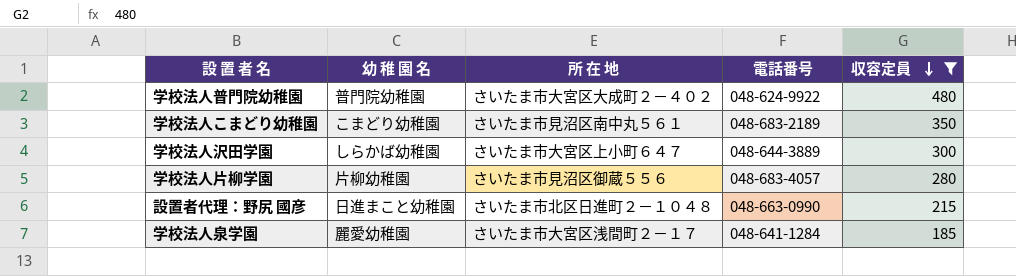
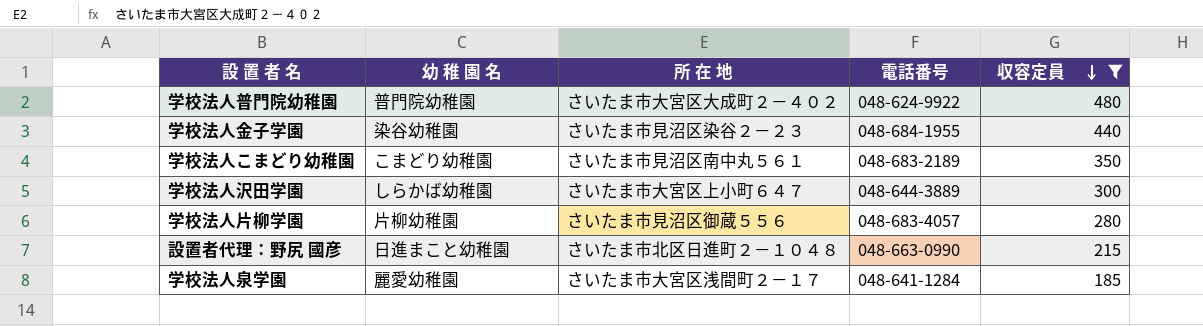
row 学校法人金子学園: none -> 染谷幼稚園 | さいたま市見沼区染谷２－２３ | 048-684-1955 | 440

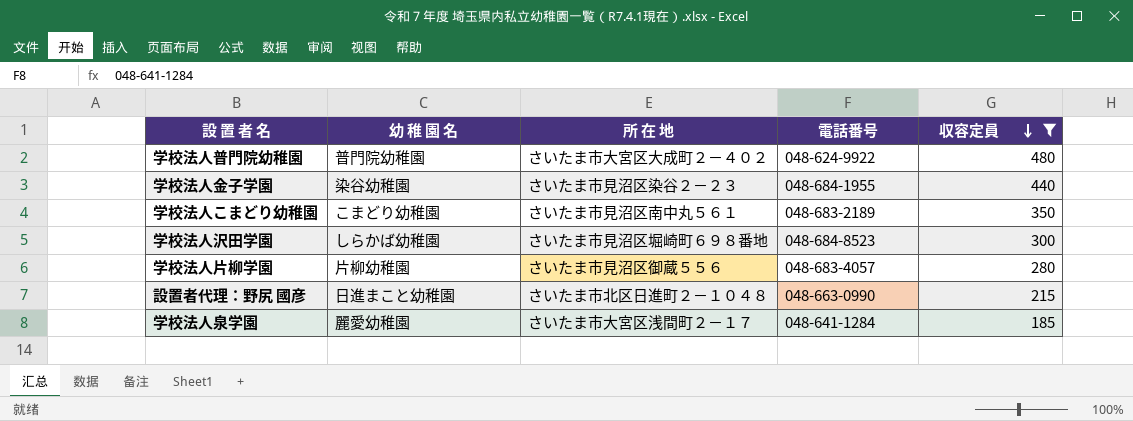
学校法人沢田学園 | 所 在 地: さいたま市大宮区上小町６４７ -> さいたま市見沼区堀崎町６９８番地
学校法人沢田学園 | 電話番号: 048-644-3889 -> 048-684-8523

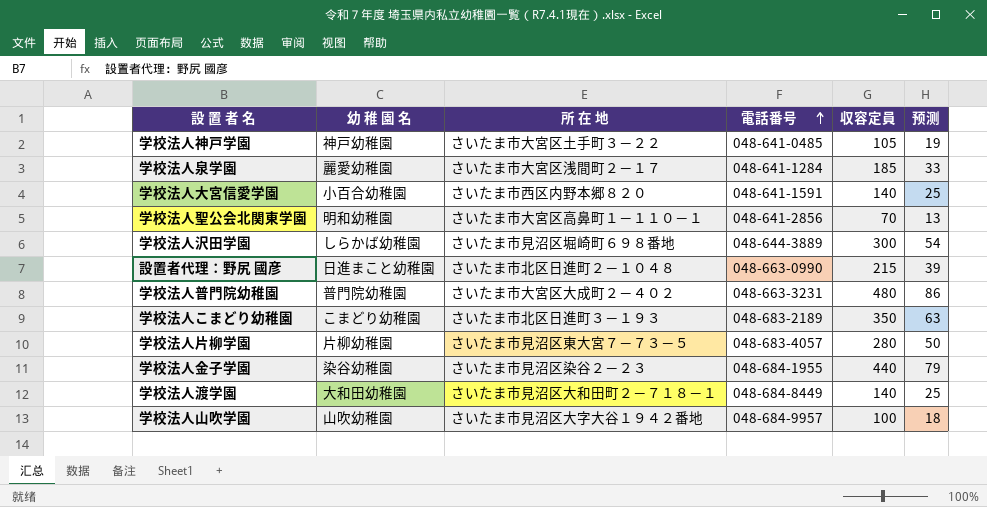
filter: 収容定員 >= 185 -> none
row order: 収容定員 descending -> 電話番号 ascending
column 预测 | formula: none -> [収容定員] * 0.18
学校法人沢田学園 | 電話番号: 048-684-8523 -> 048-644-3889
学校法人普門院幼稚園 | 電話番号: 048-624-9922 -> 048-663-3231
学校法人こまどり幼稚園 | 所 在 地: さいたま市見沼区南中丸５６１ -> さいたま市北区日進町３－１９３
学校法人片柳学園 | 所 在 地: さいたま市見沼区御蔵５５６ -> さいたま市見沼区東大宮７－７３－５

